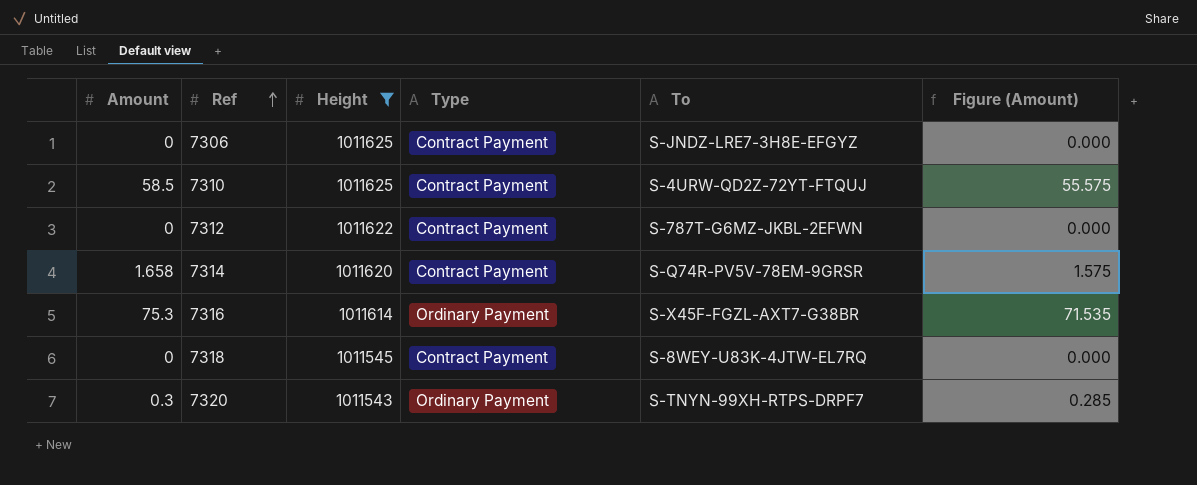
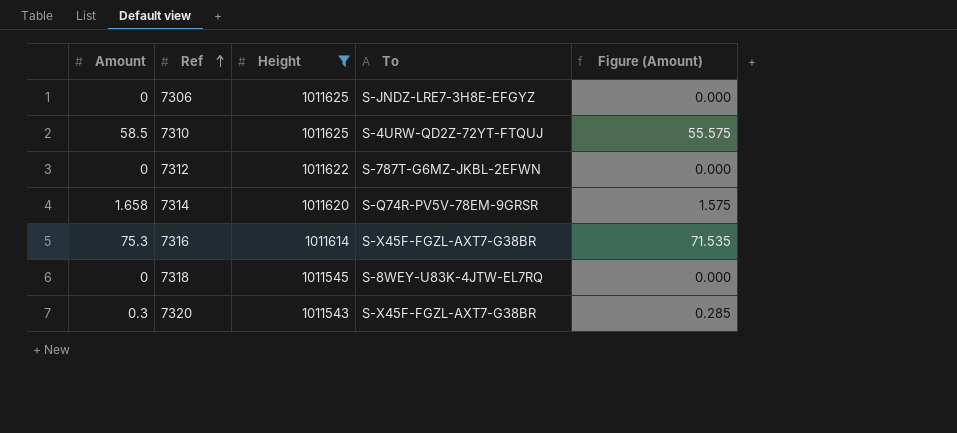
column Type | position: 4 -> none
7320 | To: S-TNYN-99XH-RTPS-DRPF7 -> S-X45F-FGZL-AXT7-G38BR

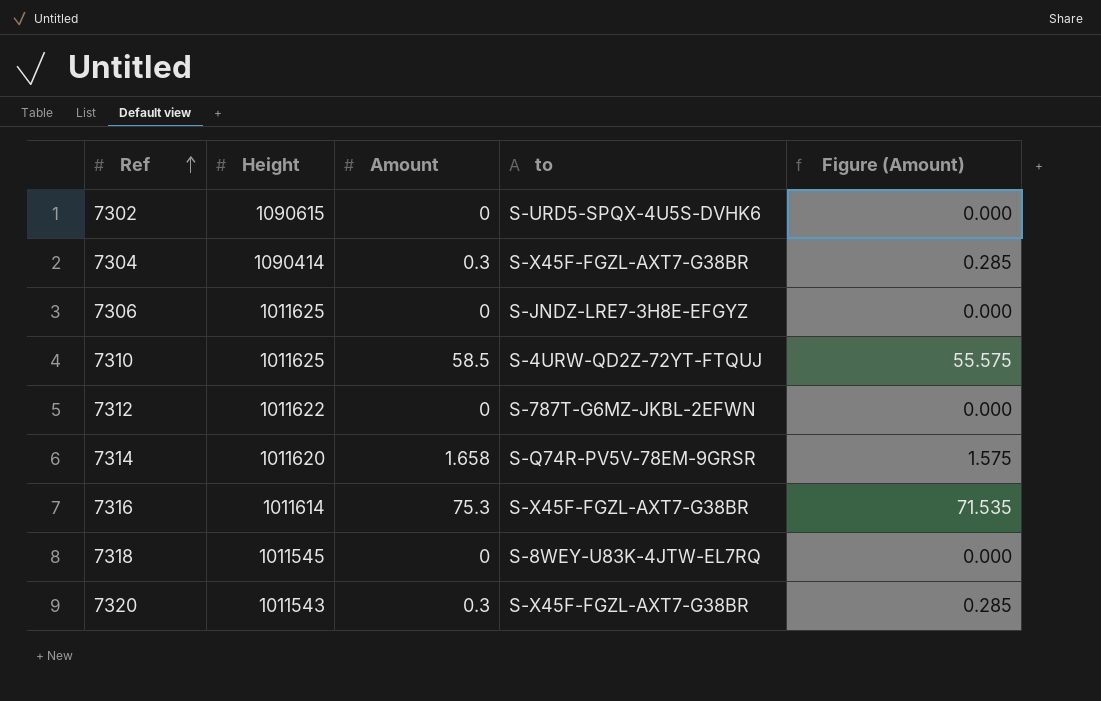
filter: Height <= 1011625 -> none
column Amount | position: 1 -> 3
column name: To -> to

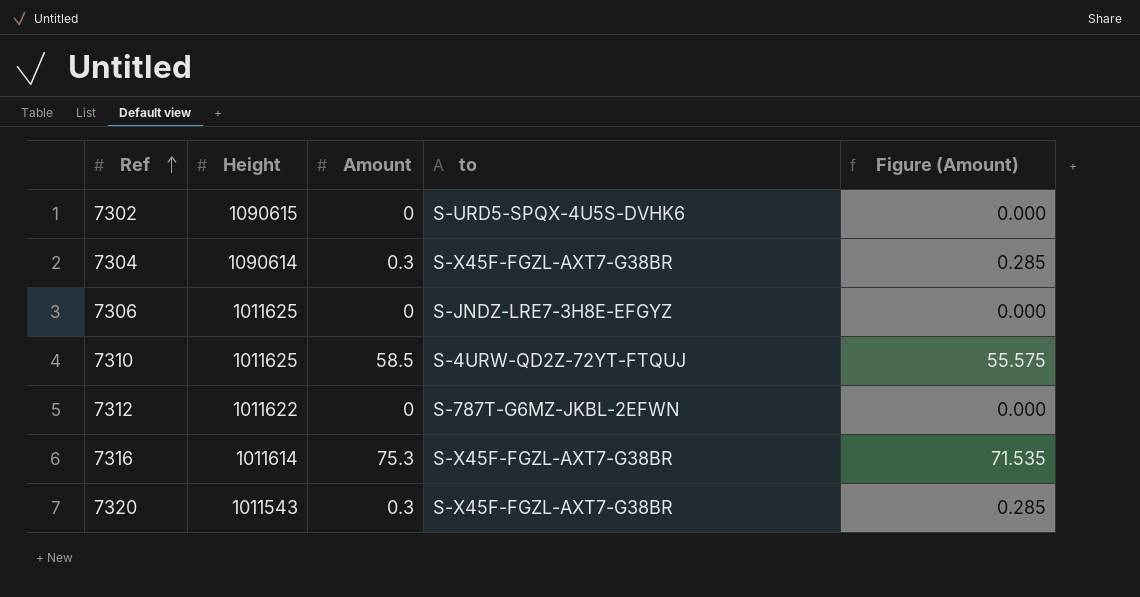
row 7314: 1011620 | 1.658 | S-Q74R-PV5V-78EM-9GRSR | 1.575 -> none
row 7318: 1011545 | 0 | S-8WEY-U83K-4JTW-EL7RQ | 0.000 -> none
7304 | Height: 1090414 -> 1090614

